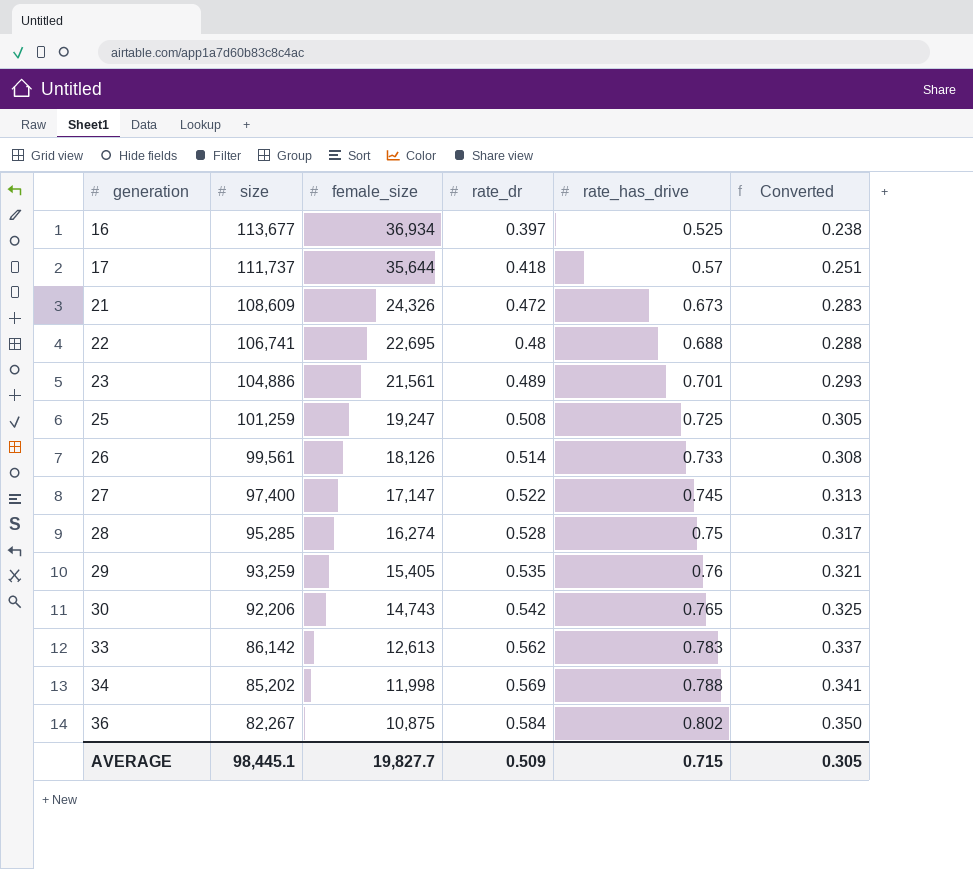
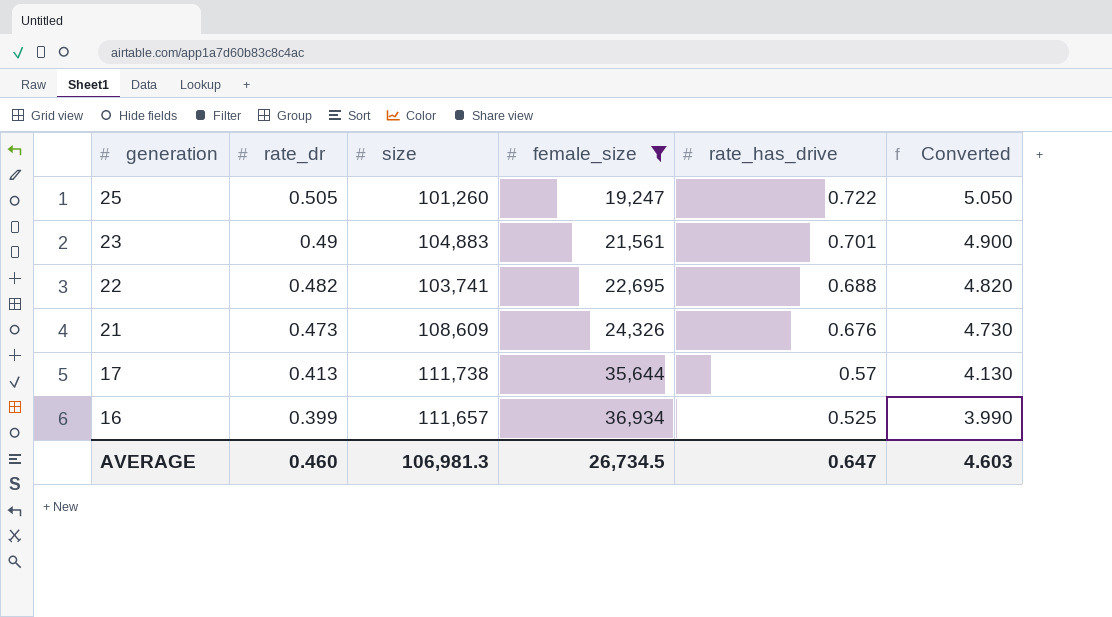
filter: none -> female_size >= 19,247
row order: generation ascending -> generation descending
column rate_dr | position: 4 -> 2
column Converted | formula: [rate_dr] * 0.6 -> [rate_dr] * 10
25 | rate_dr: 0.508 -> 0.505
25 | size: 101,259 -> 101,260
25 | rate_has_drive: 0.725 -> 0.722
23 | rate_dr: 0.489 -> 0.49
23 | size: 104,886 -> 104,883
22 | rate_dr: 0.48 -> 0.482
22 | size: 106,741 -> 103,741
21 | rate_dr: 0.472 -> 0.473
21 | rate_has_drive: 0.673 -> 0.676
17 | rate_dr: 0.418 -> 0.413
17 | size: 111,737 -> 111,738
16 | rate_dr: 0.397 -> 0.399
16 | size: 113,677 -> 111,657
AVERAGE | rate_dr: 0.509 -> 0.460
AVERAGE | size: 98,445.1 -> 106,981.3
AVERAGE | female_size: 19,827.7 -> 26,734.5
AVERAGE | rate_has_drive: 0.715 -> 0.647
AVERAGE | Converted: 0.305 -> 4.603

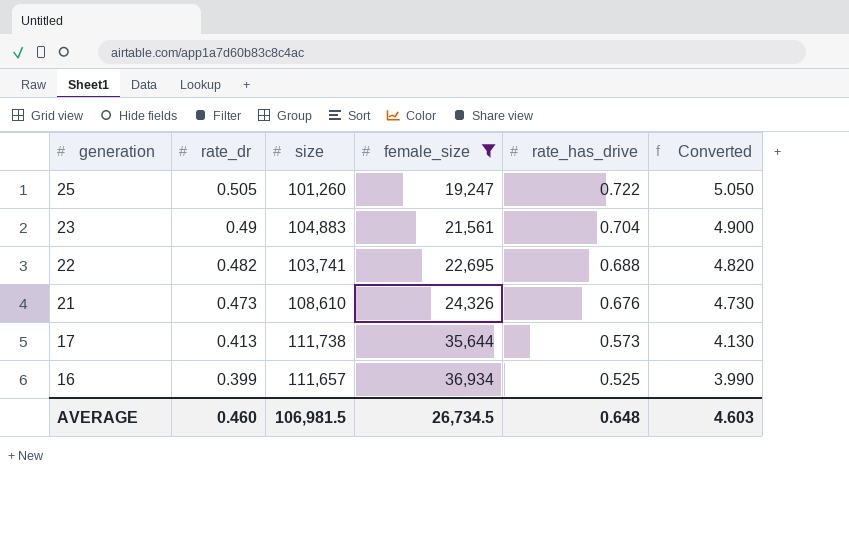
23 | rate_has_drive: 0.701 -> 0.704
21 | size: 108,609 -> 108,610
17 | rate_has_drive: 0.57 -> 0.573
AVERAGE | size: 106,981.3 -> 106,981.5
AVERAGE | rate_has_drive: 0.647 -> 0.648

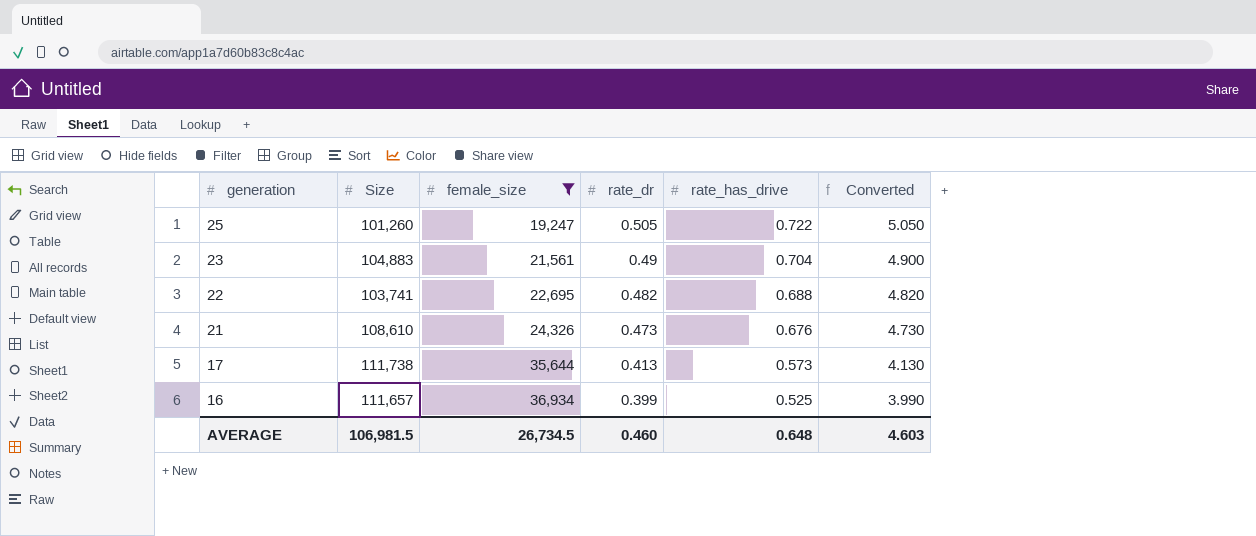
column name: size -> Size
column rate_dr | position: 2 -> 4

